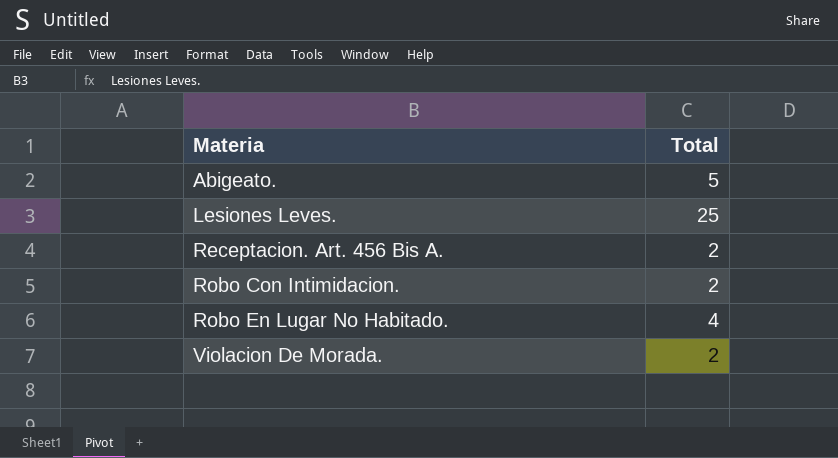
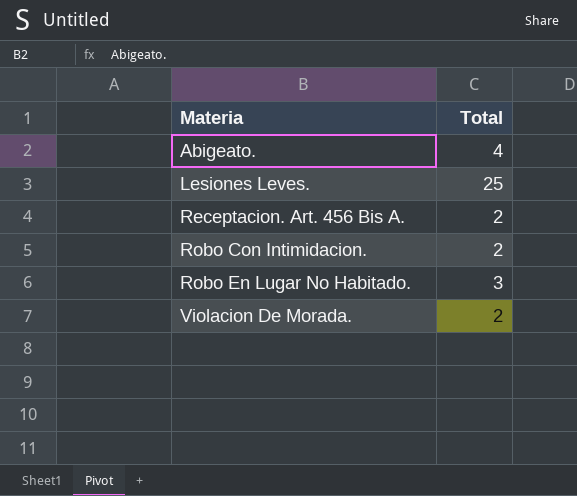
Abigeato. | Total: 5 -> 4
Robo En Lugar No Habitado. | Total: 4 -> 3

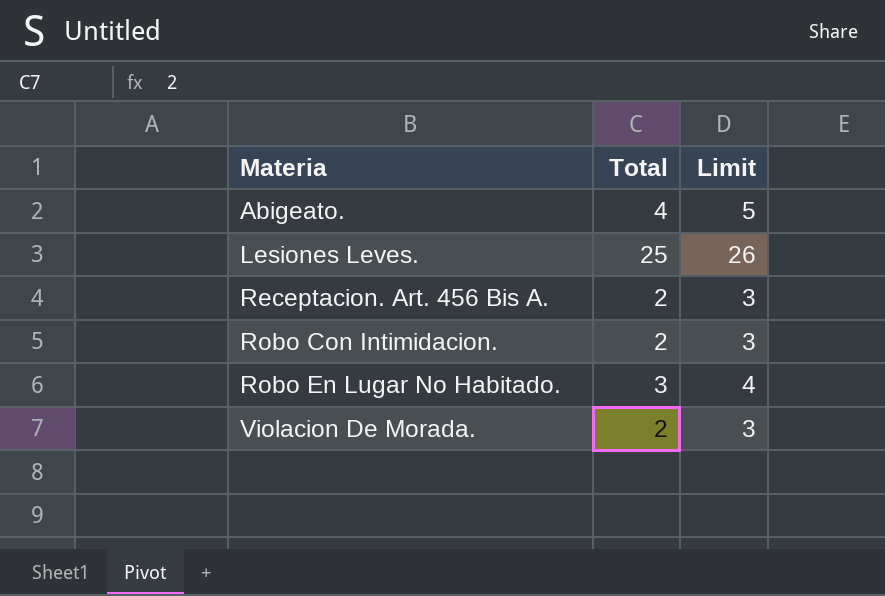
column Limit | formula: none -> [Total] + 1

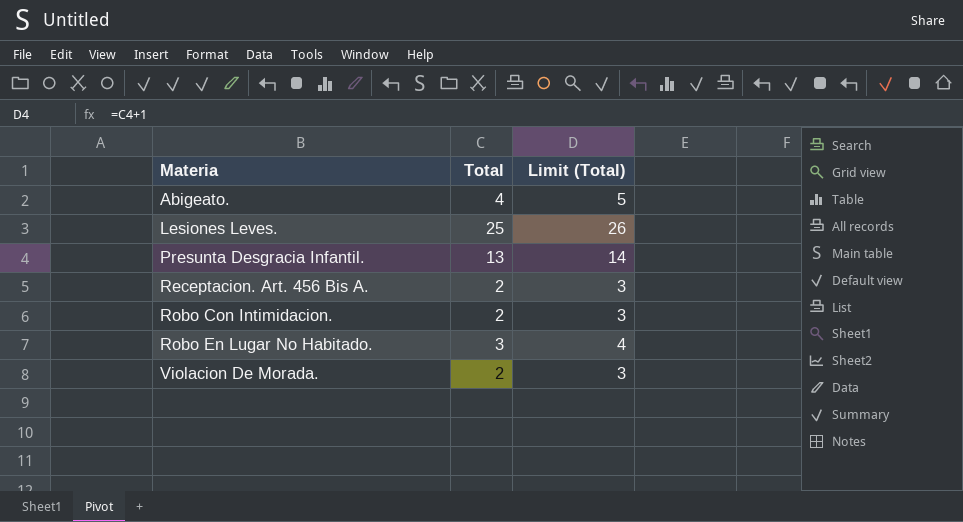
column name: Limit -> Limit (Total)
row Presunta Desgracia Infantil.: none -> 13 | 14

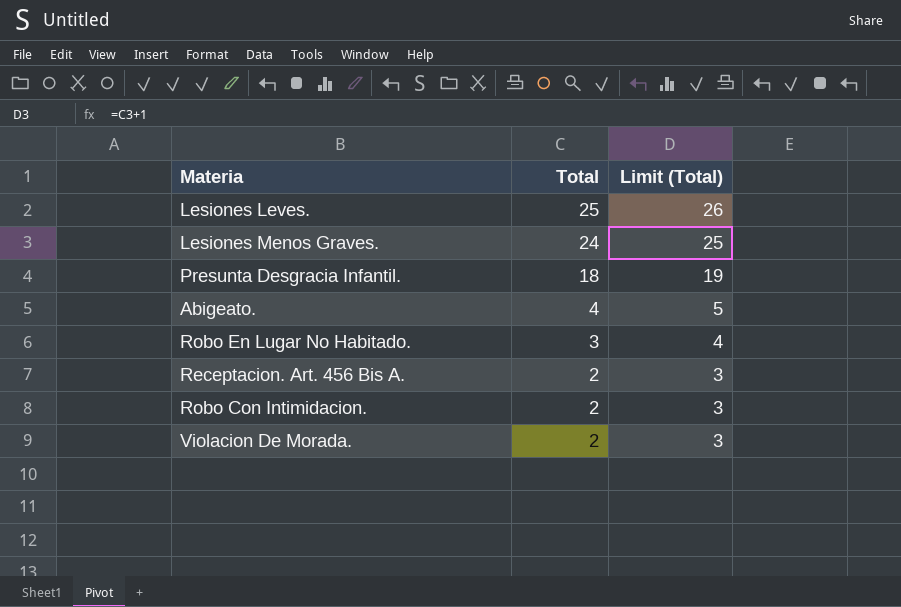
row order: Materia ascending -> Total descending
row Lesiones Menos Graves.: none -> 24 | 25
Presunta Desgracia Infantil. | Total: 13 -> 18
Presunta Desgracia Infantil. | Limit (Total): 14 -> 19

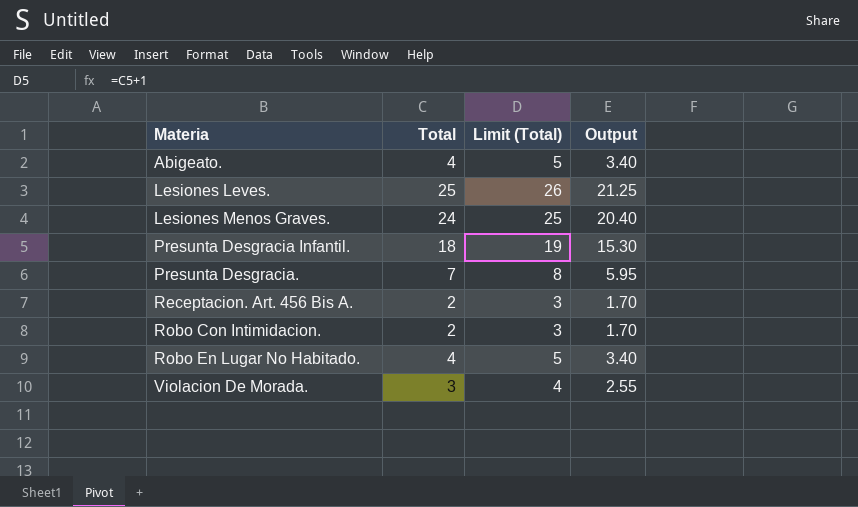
row order: Total descending -> Materia ascending
column Output | formula: none -> [Total] * 0.85
row Presunta Desgracia.: none -> 7 | 8 | 5.95
Robo En Lugar No Habitado. | Total: 3 -> 4
Robo En Lugar No Habitado. | Limit (Total): 4 -> 5
Violacion De Morada. | Total: 2 -> 3
Violacion De Morada. | Limit (Total): 3 -> 4

